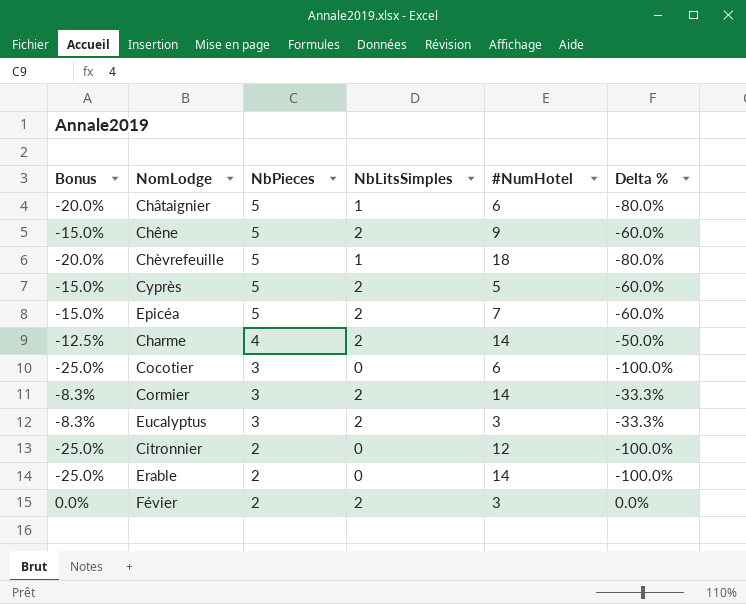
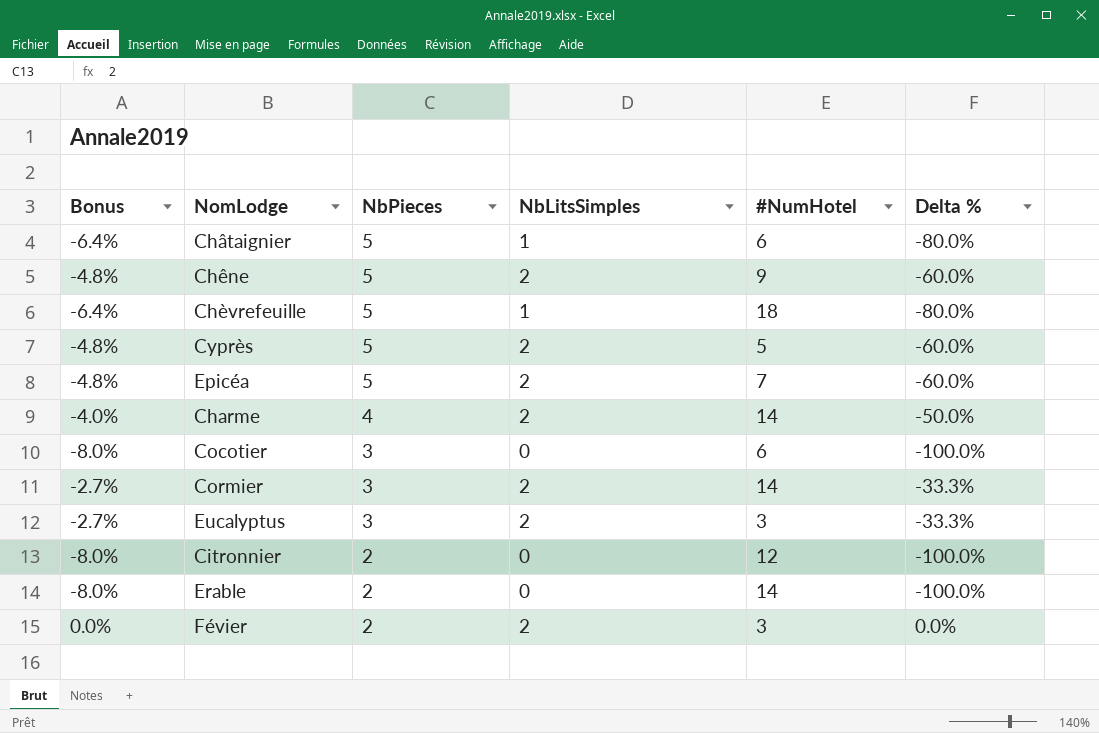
column Bonus | formula: [Delta %] * 0.25 -> [Delta %] * 0.08

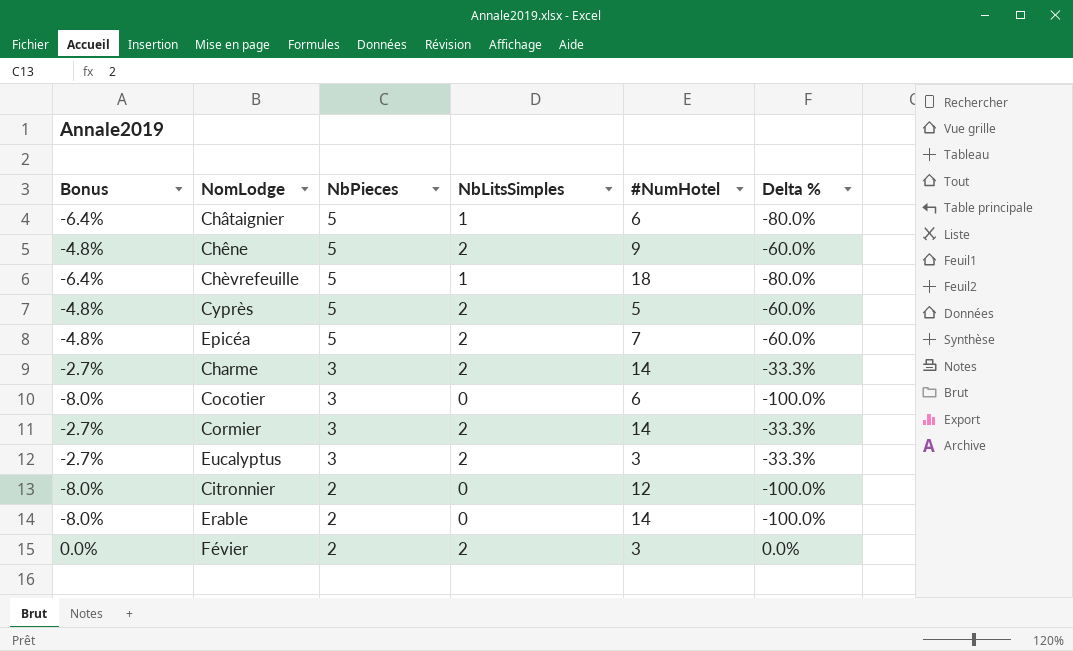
Charme | Bonus: -4.0% -> -2.7%
Charme | NbPieces: 4 -> 3
Charme | Delta %: -50.0% -> -33.3%

